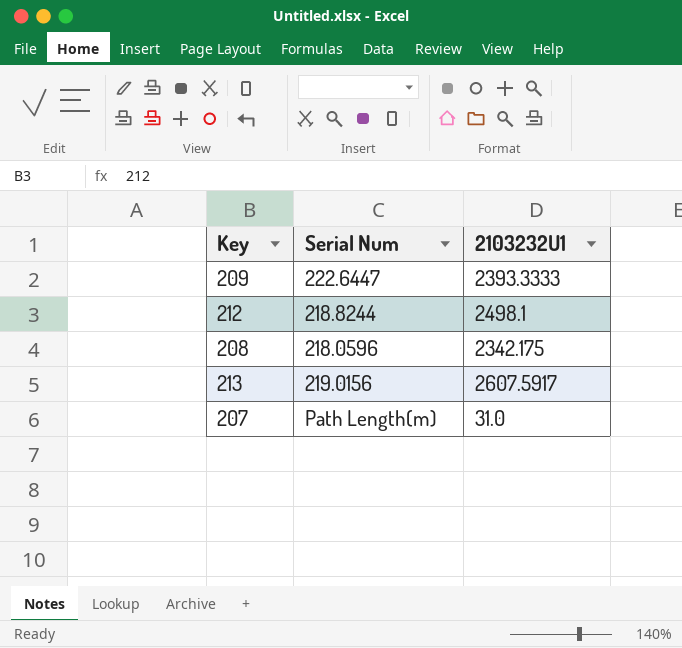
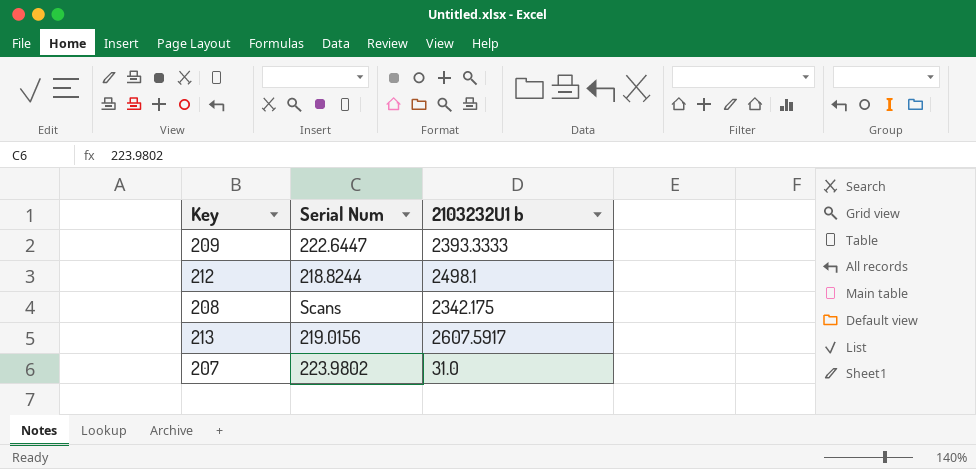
column name: 2103232U1 -> 2103232U1 b
208 | Serial Num: 218.0596 -> Scans
207 | Serial Num: Path Length(m) -> 223.9802

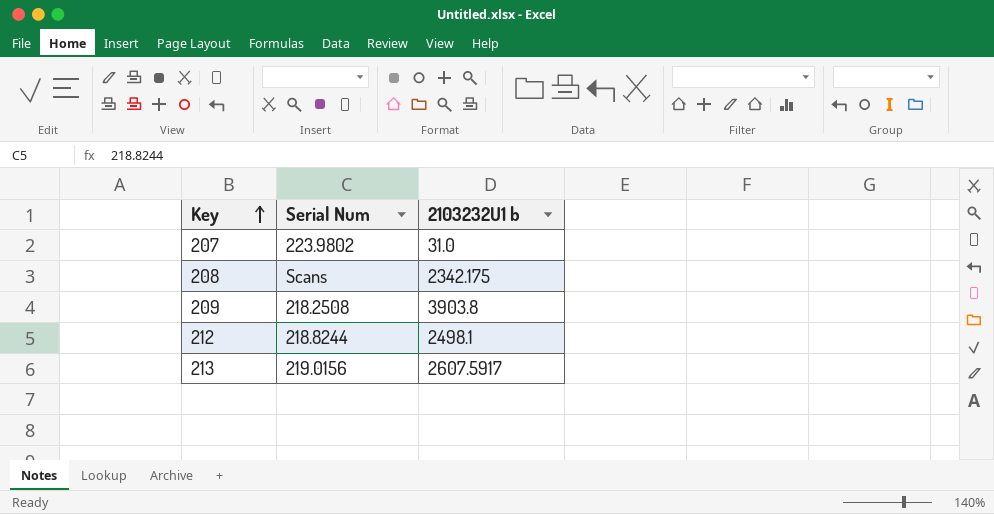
row order: none -> Key ascending
209 | Serial Num: 222.6447 -> 218.2508
209 | 2103232U1 b: 2393.3333 -> 3903.8

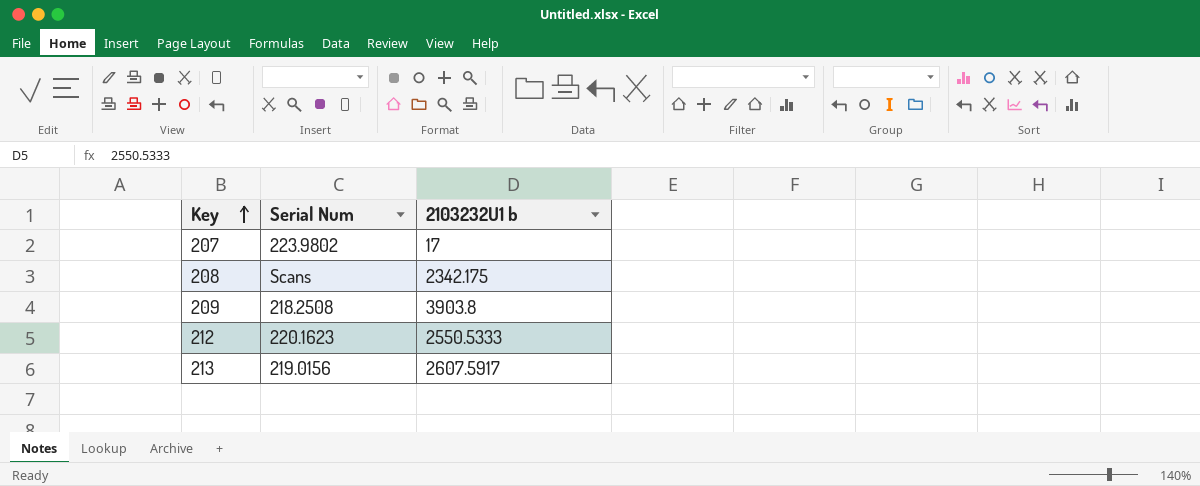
207 | 2103232U1 b: 31.0 -> 17
212 | Serial Num: 218.8244 -> 220.1623
212 | 2103232U1 b: 2498.1 -> 2550.5333

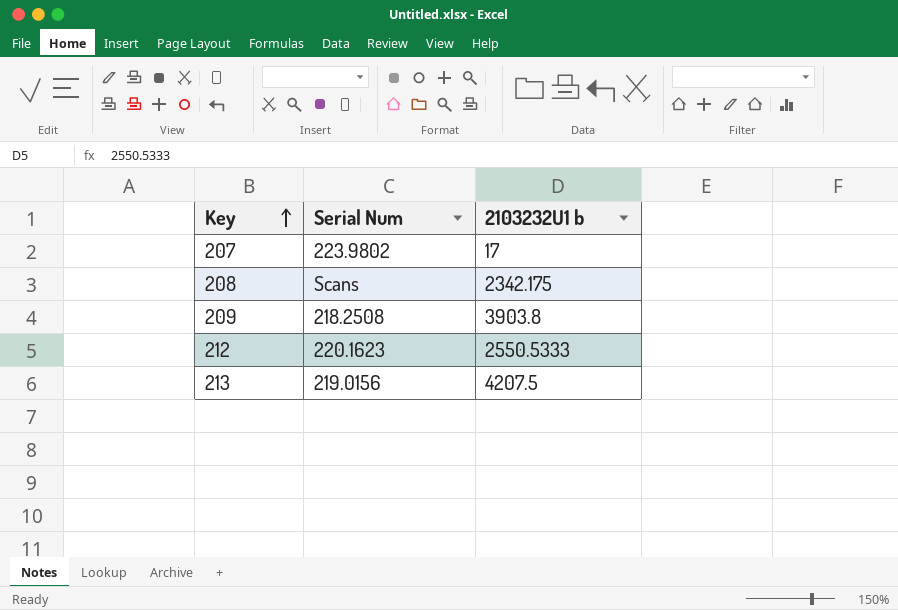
213 | 2103232U1 b: 2607.5917 -> 4207.5

